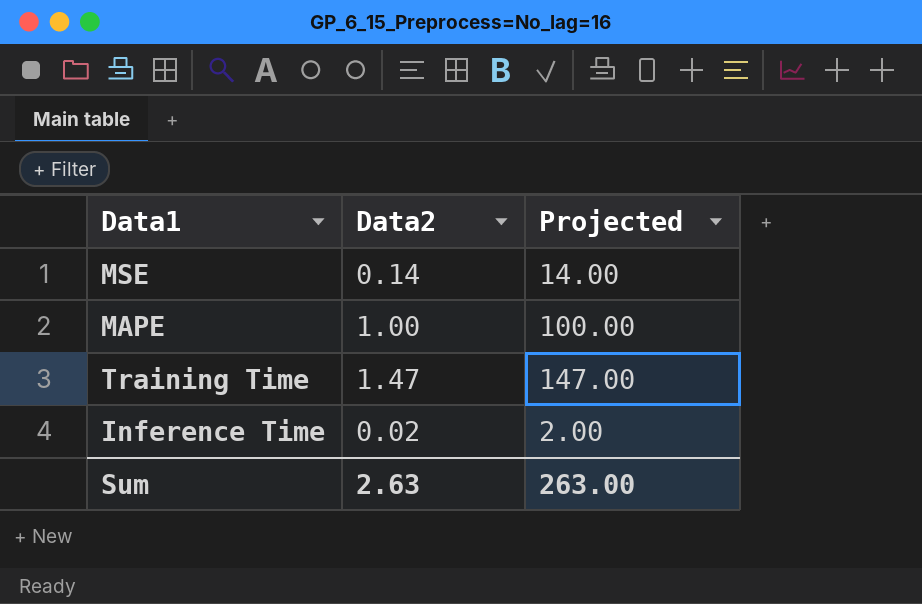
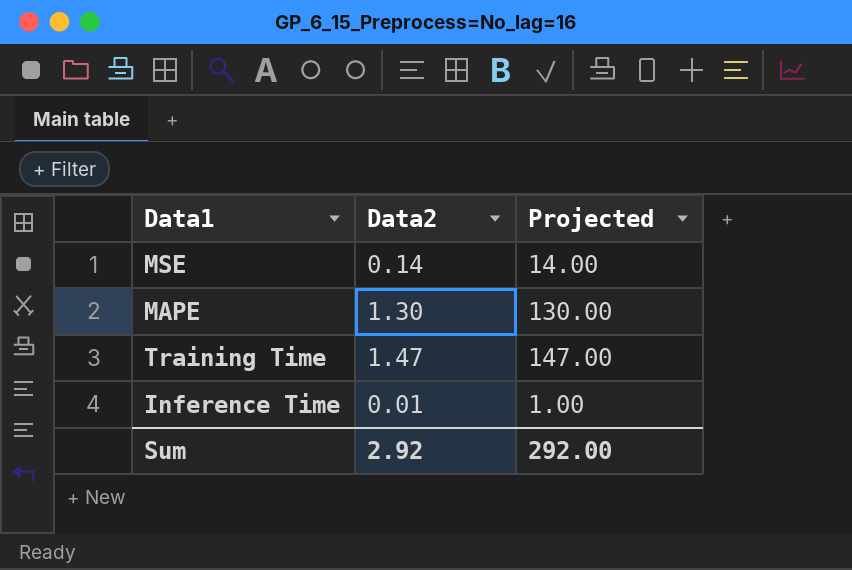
MAPE | Data2: 1.00 -> 1.30
MAPE | Projected: 100.00 -> 130.00
Inference Time | Data2: 0.02 -> 0.01
Inference Time | Projected: 2.00 -> 1.00
Sum | Data2: 2.63 -> 2.92
Sum | Projected: 263.00 -> 292.00

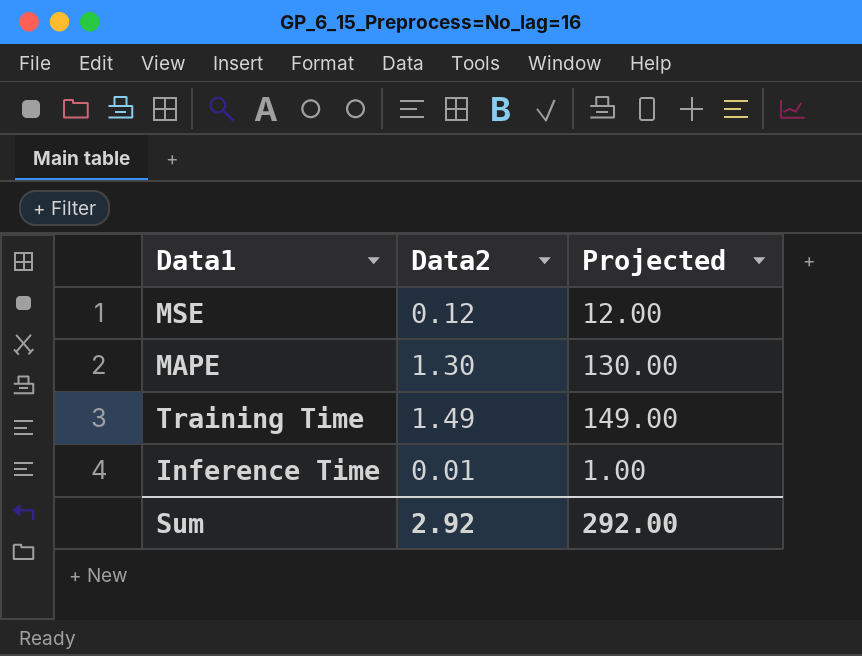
MSE | Data2: 0.14 -> 0.12
MSE | Projected: 14.00 -> 12.00
Training Time | Data2: 1.47 -> 1.49
Training Time | Projected: 147.00 -> 149.00

